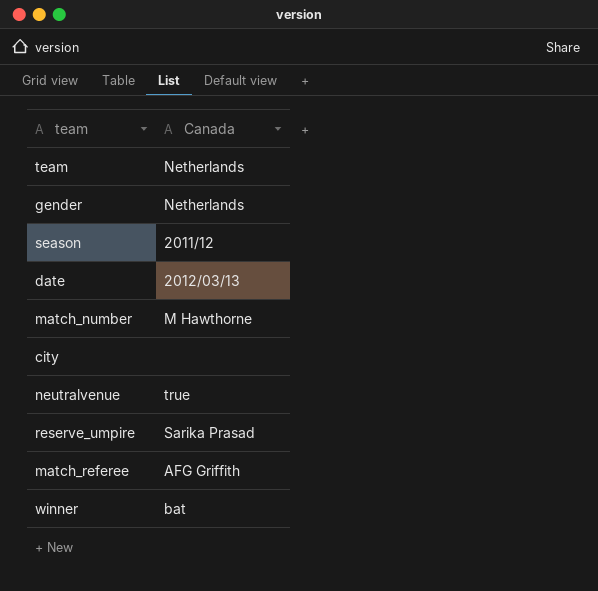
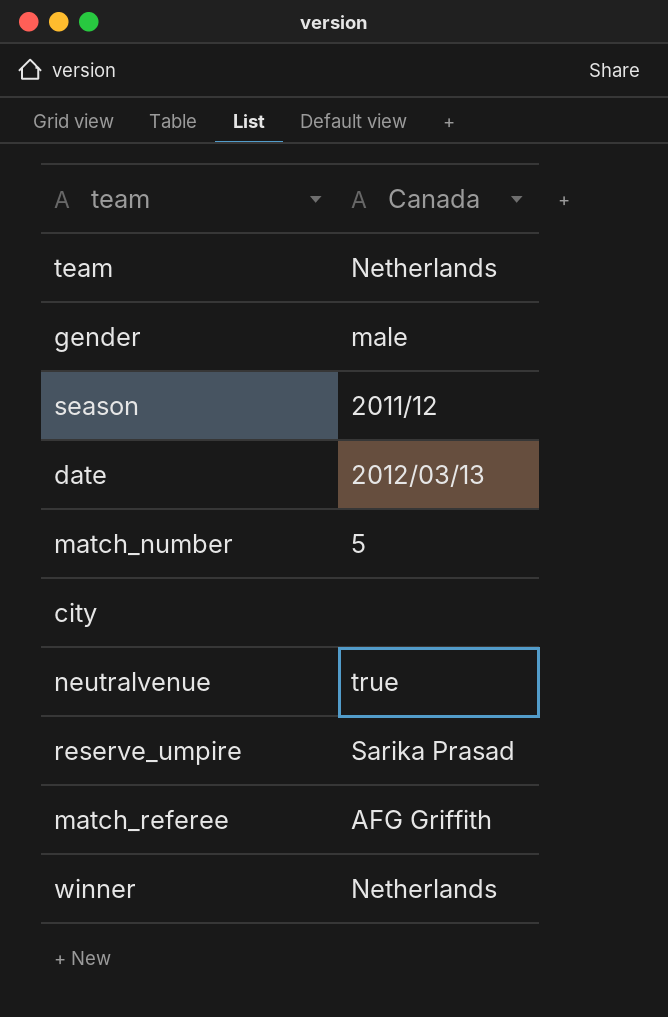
gender | Canada: Netherlands -> male
match_number | Canada: M Hawthorne -> 5
winner | Canada: bat -> Netherlands

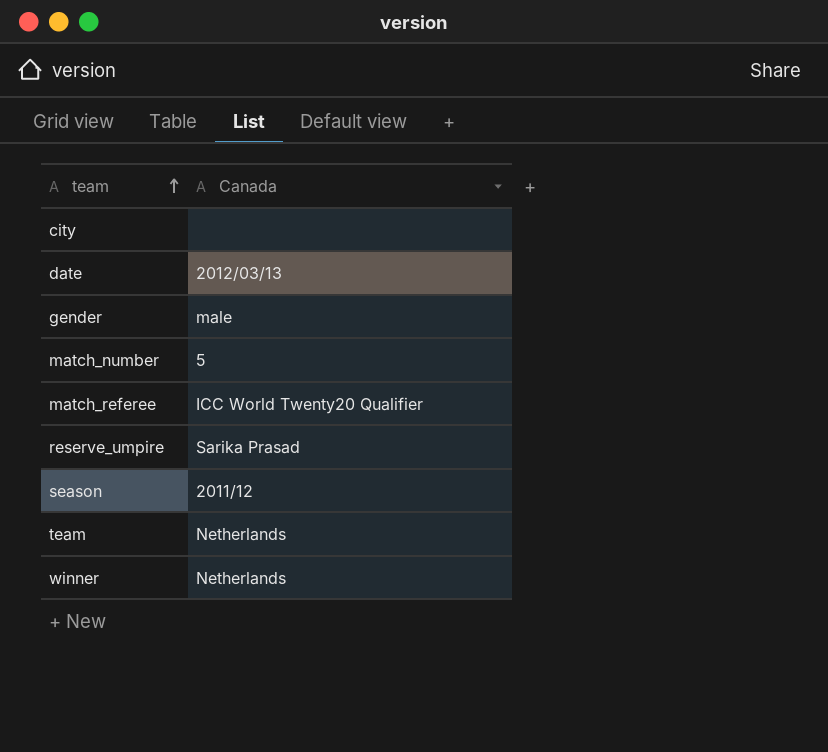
row order: none -> team ascending
row neutralvenue: true -> none
match_referee | Canada: AFG Griffith -> ICC World Twenty20 Qualifier

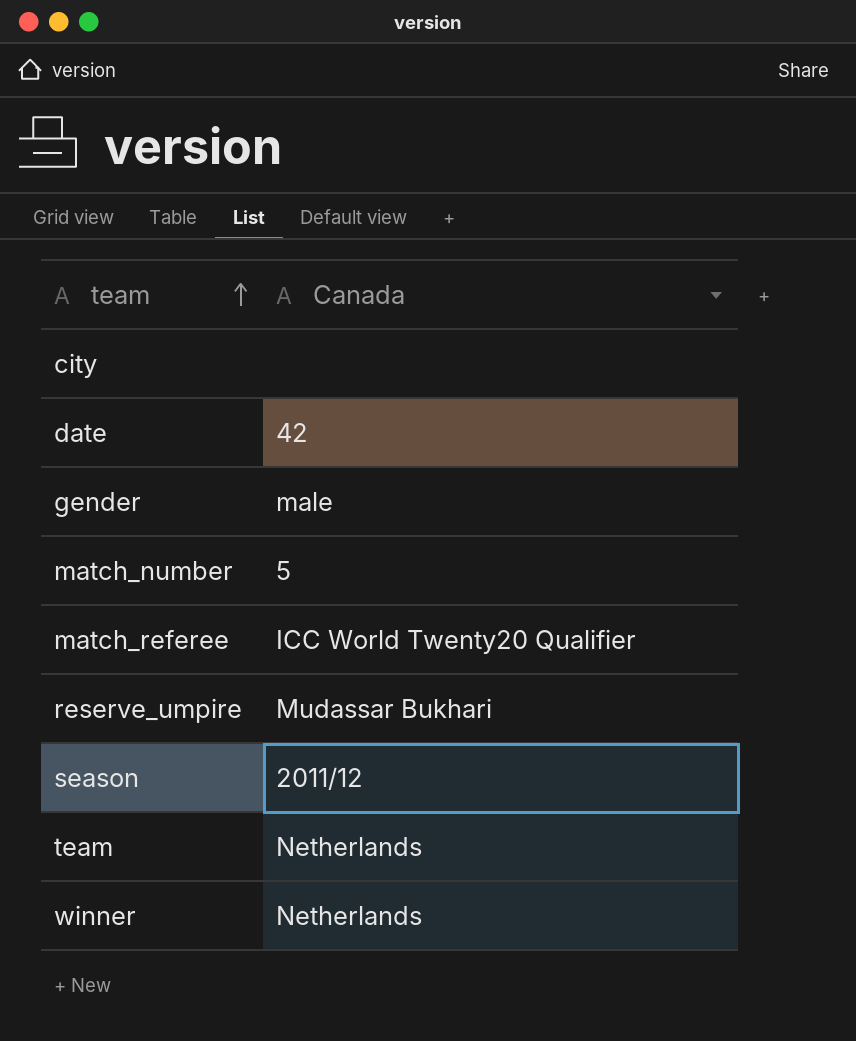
date | Canada: 2012/03/13 -> 42
reserve_umpire | Canada: Sarika Prasad -> Mudassar Bukhari

